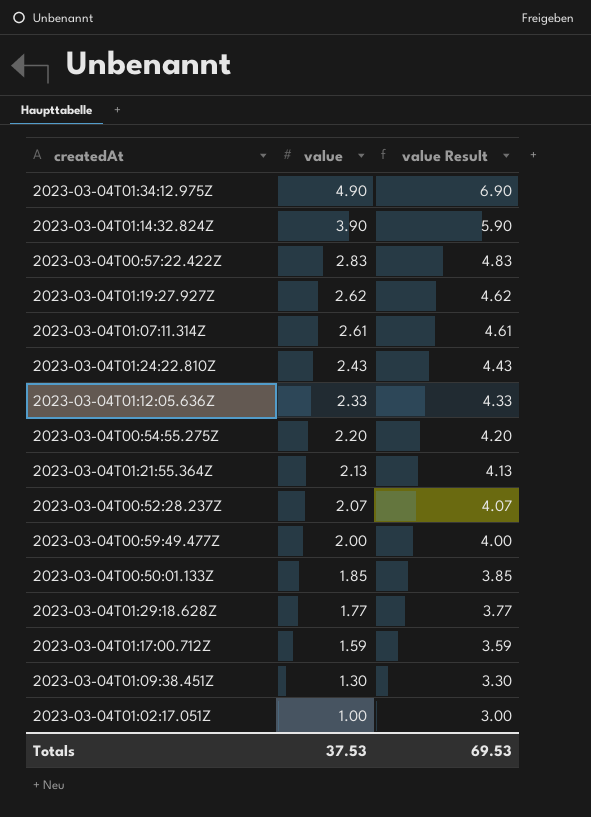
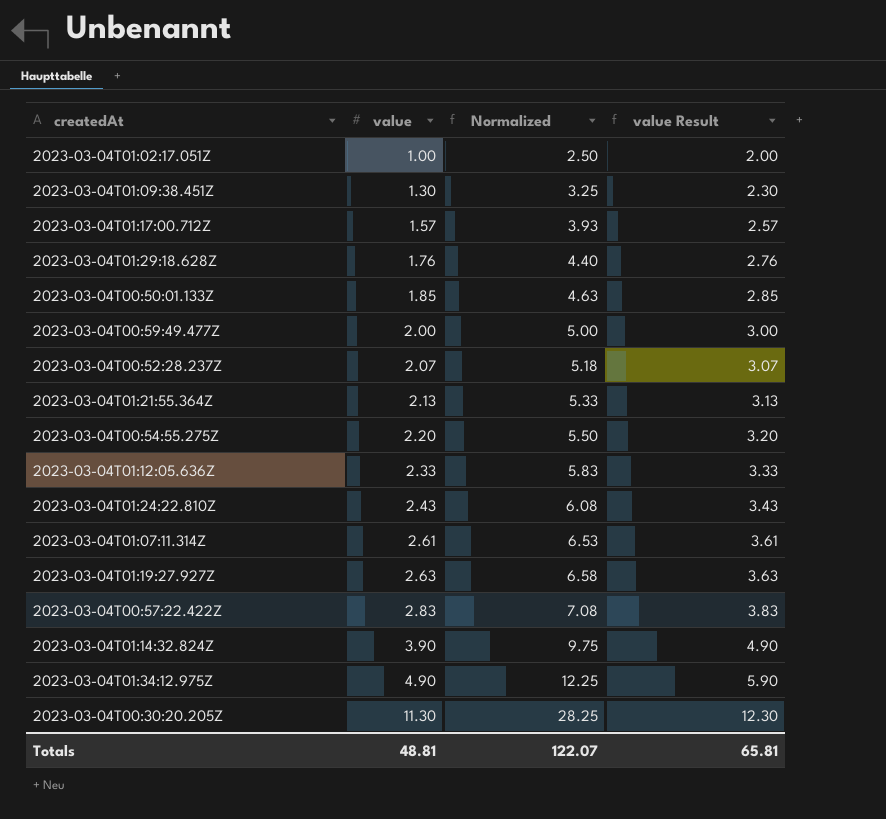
row order: value descending -> value ascending
column Normalized | formula: none -> [value] * 2.5
column value Result | formula: [value] + 2 -> [value] + 1
2023-03-04T01:17:00.712Z | value: 1.59 -> 1.57
2023-03-04T01:29:18.628Z | value: 1.77 -> 1.76
2023-03-04T01:19:27.927Z | value: 2.62 -> 2.63
row 2023-03-04T00:30:20.205Z: none -> 11.30 | 28.25 | 12.30
Totals | value: 37.53 -> 48.81
Totals | value Result: 69.53 -> 65.81

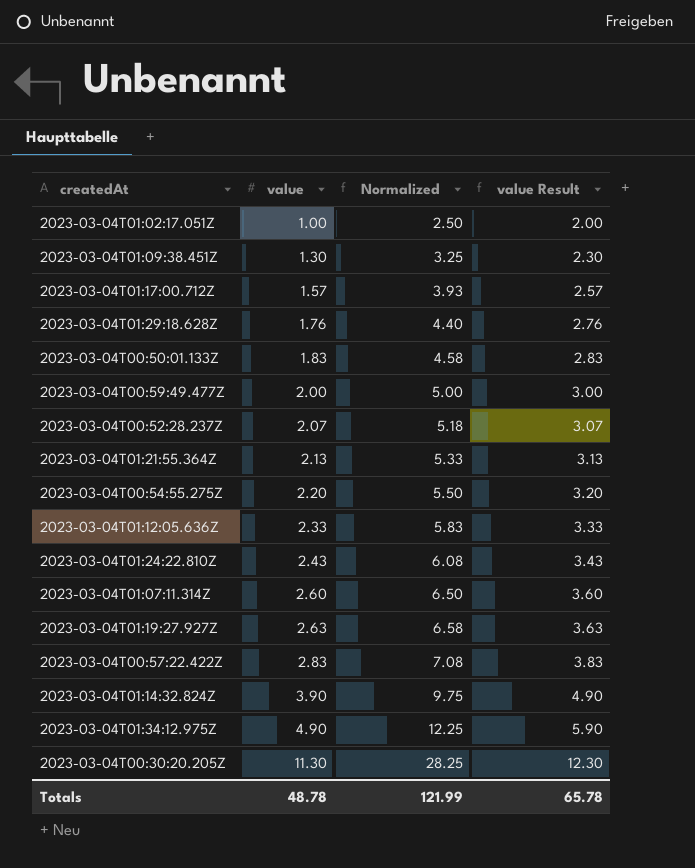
2023-03-04T00:50:01.133Z | value: 1.85 -> 1.83
2023-03-04T00:50:01.133Z | Normalized: 4.63 -> 4.58
2023-03-04T00:50:01.133Z | value Result: 2.85 -> 2.83
2023-03-04T01:07:11.314Z | value: 2.61 -> 2.60
2023-03-04T01:07:11.314Z | Normalized: 6.53 -> 6.50
2023-03-04T01:07:11.314Z | value Result: 3.61 -> 3.60
Totals | value: 48.81 -> 48.78
Totals | Normalized: 122.07 -> 121.99
Totals | value Result: 65.81 -> 65.78

